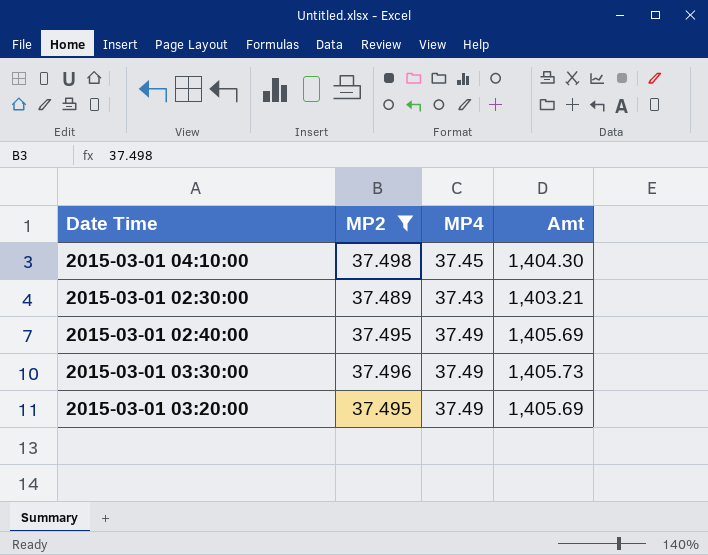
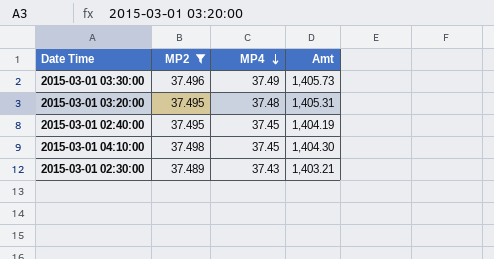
row order: none -> MP4 descending
2015-03-01 03:20:00 | MP4: 37.49 -> 37.48
2015-03-01 03:20:00 | Amt: 1,405.69 -> 1,405.31
2015-03-01 02:40:00 | MP4: 37.49 -> 37.45
2015-03-01 02:40:00 | Amt: 1,405.69 -> 1,404.19

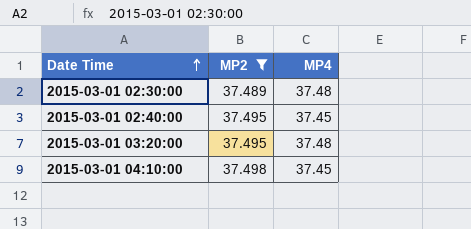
row order: MP4 descending -> Date Time ascending
column Amt | formula: [MP2] * [MP4] -> none
row 2015-03-01 03:30:00: 37.496 | 37.49 | 1,405.73 -> none
2015-03-01 02:30:00 | MP4: 37.43 -> 37.48

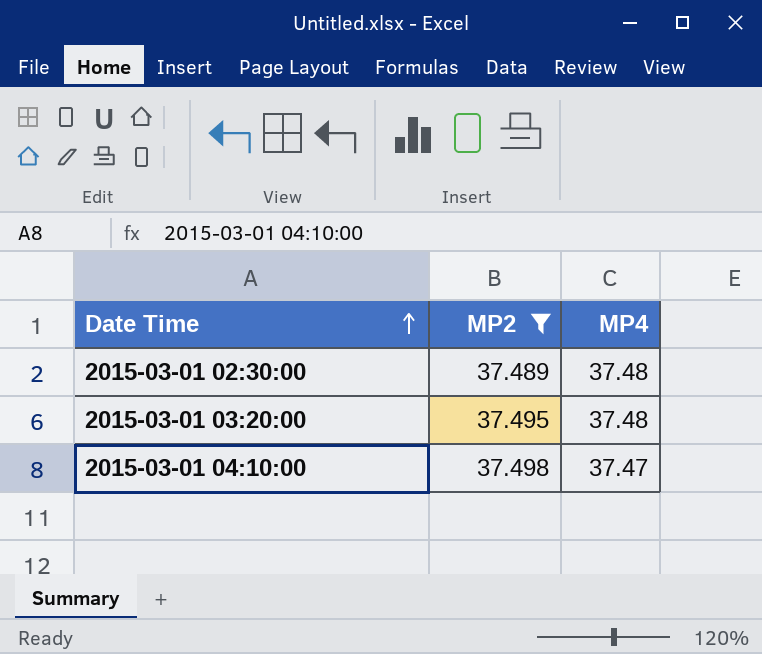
row 2015-03-01 02:40:00: 37.495 | 37.45 -> none
2015-03-01 04:10:00 | MP4: 37.45 -> 37.47

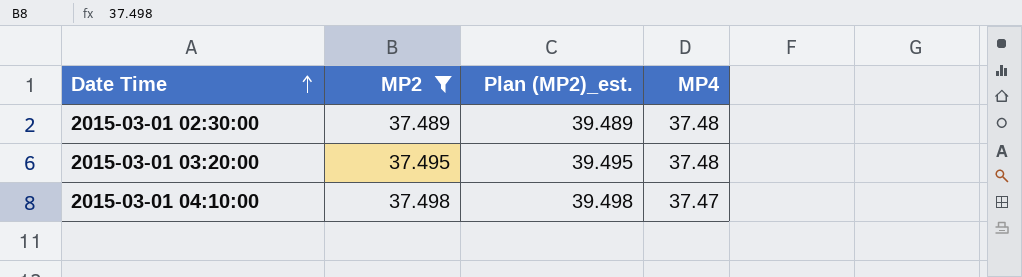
column Plan (MP2)_est. | formula: none -> [MP2] + 2

